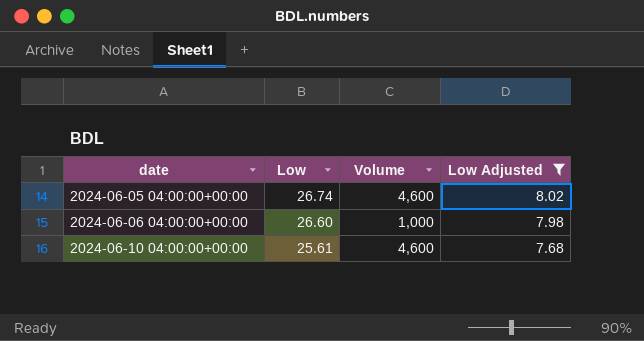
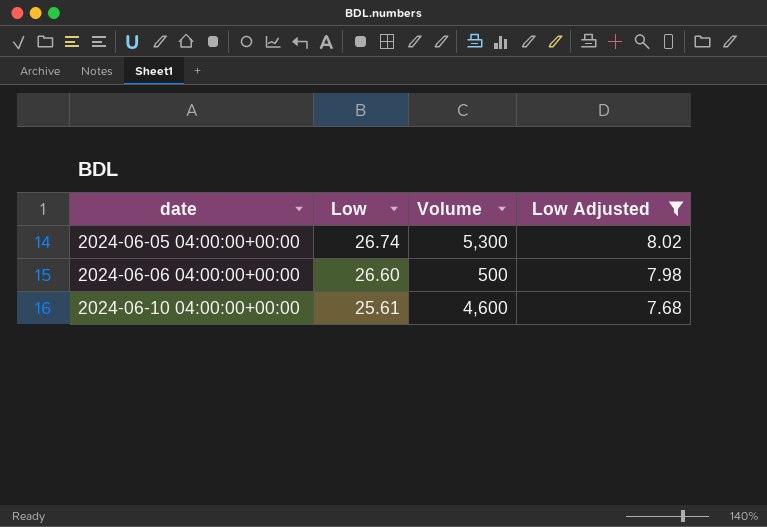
2024-06-05 04:00:00+00:00 | Volume: 4,600 -> 5,300
2024-06-06 04:00:00+00:00 | Volume: 1,000 -> 500

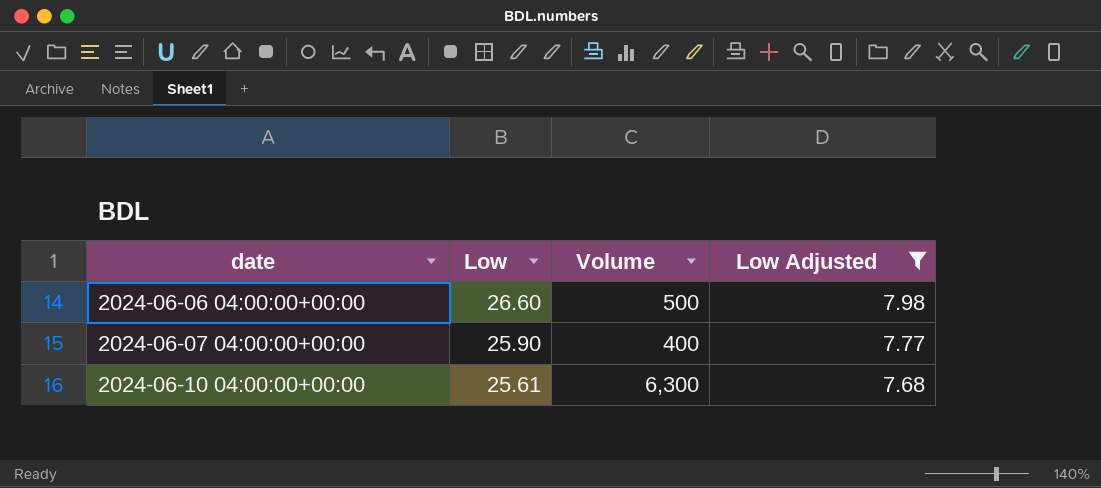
row 2024-06-05 04:00:00+00:00: 26.74 | 5,300 | 8.02 -> none
row 2024-06-07 04:00:00+00:00: none -> 25.90 | 400 | 7.77
2024-06-10 04:00:00+00:00 | Volume: 4,600 -> 6,300

